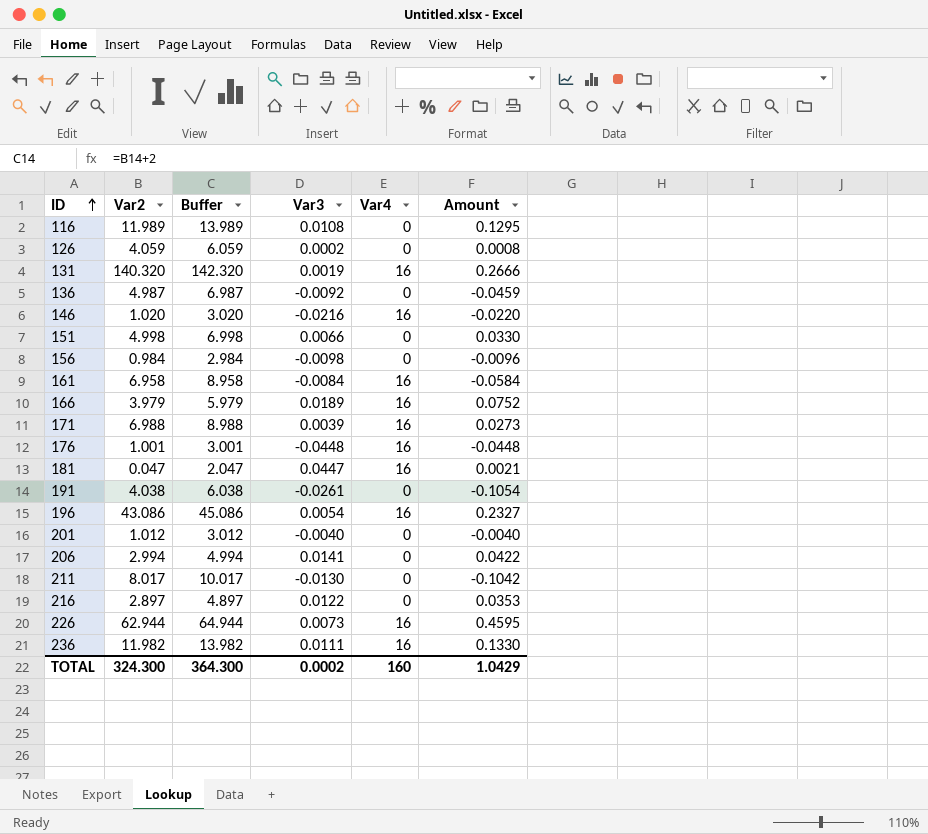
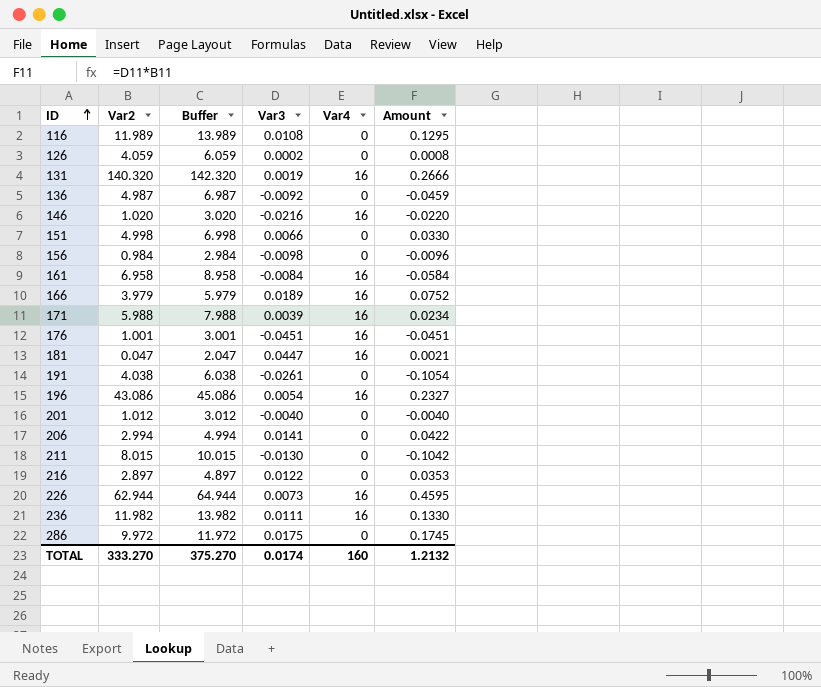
171 | Var2: 6.988 -> 5.988
171 | Buffer: 8.988 -> 7.988
171 | Amount: 0.0273 -> 0.0234
176 | Var3: -0.0448 -> -0.0451
176 | Amount: -0.0448 -> -0.0451
211 | Var2: 8.017 -> 8.015
211 | Buffer: 10.017 -> 10.015
row 286: none -> 9.972 | 11.972 | 0.0175 | 0 | 0.1745
TOTAL | Var2: 324.300 -> 333.270
TOTAL | Buffer: 364.300 -> 375.270
TOTAL | Var3: 0.0002 -> 0.0174
TOTAL | Amount: 1.0429 -> 1.2132

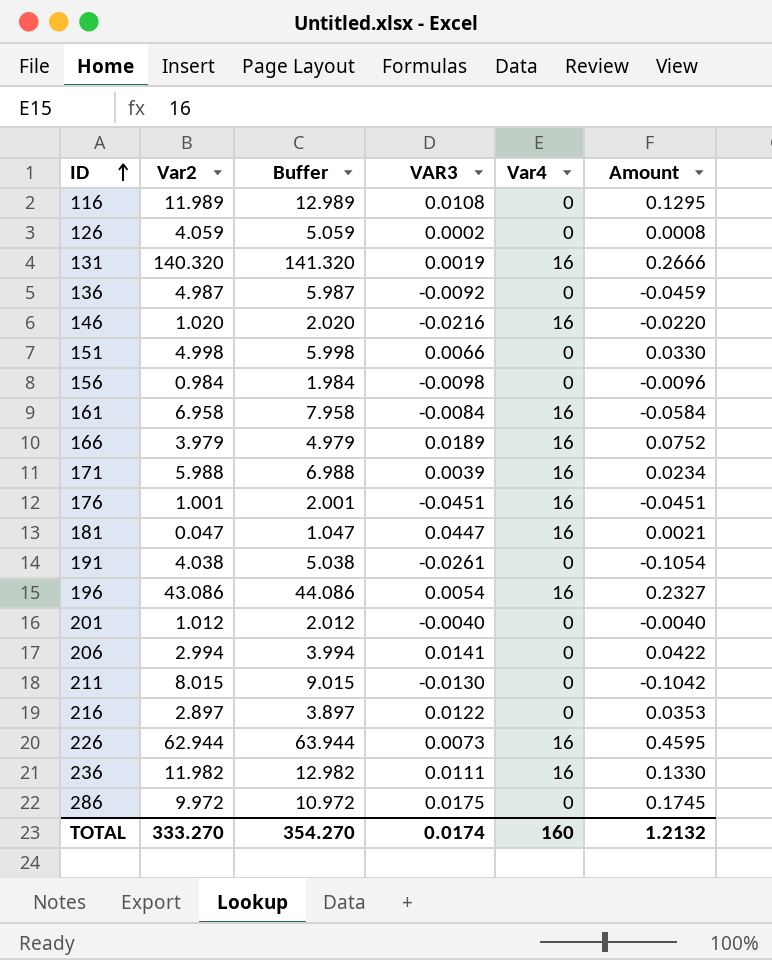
column Buffer | formula: [Var2] + 2 -> [Var2] + 1
column name: Var3 -> VAR3
TOTAL | Buffer: 375.270 -> 354.270

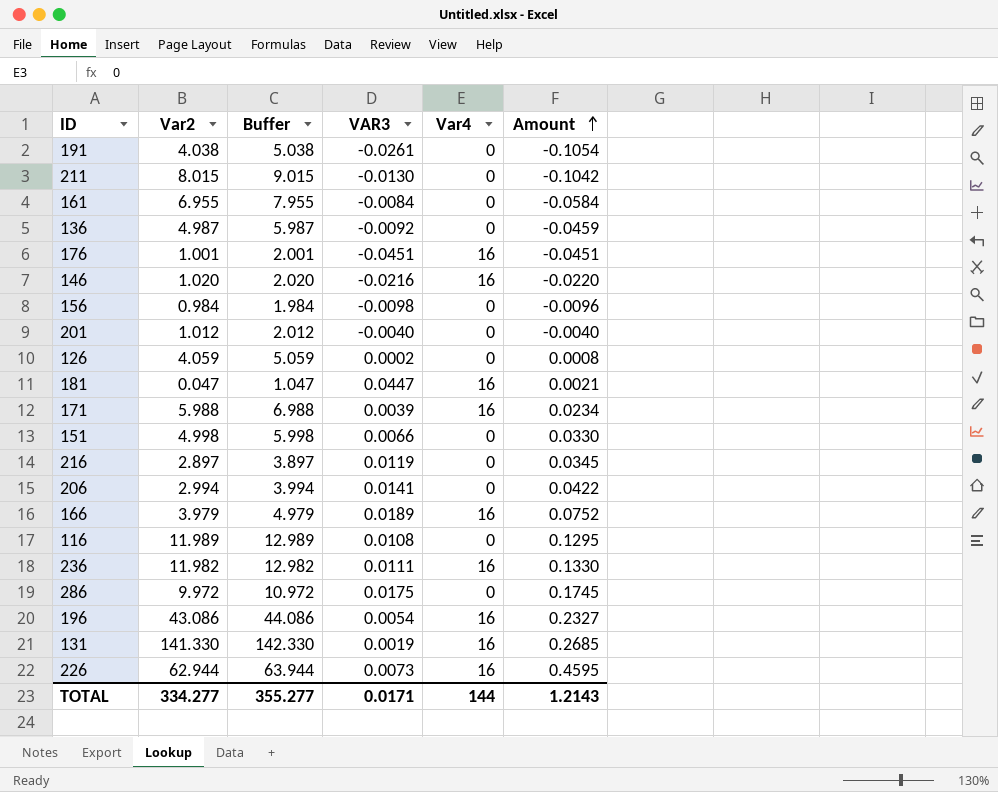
row order: ID ascending -> Amount ascending
161 | Var2: 6.958 -> 6.955
161 | Buffer: 7.958 -> 7.955
161 | Var4: 16 -> 0
216 | VAR3: 0.0122 -> 0.0119
216 | Amount: 0.0353 -> 0.0345
131 | Var2: 140.320 -> 141.330
131 | Buffer: 141.320 -> 142.330
131 | Amount: 0.2666 -> 0.2685
TOTAL | Var2: 333.270 -> 334.277
TOTAL | Buffer: 354.270 -> 355.277
TOTAL | VAR3: 0.0174 -> 0.0171
TOTAL | Var4: 160 -> 144
TOTAL | Amount: 1.2132 -> 1.2143

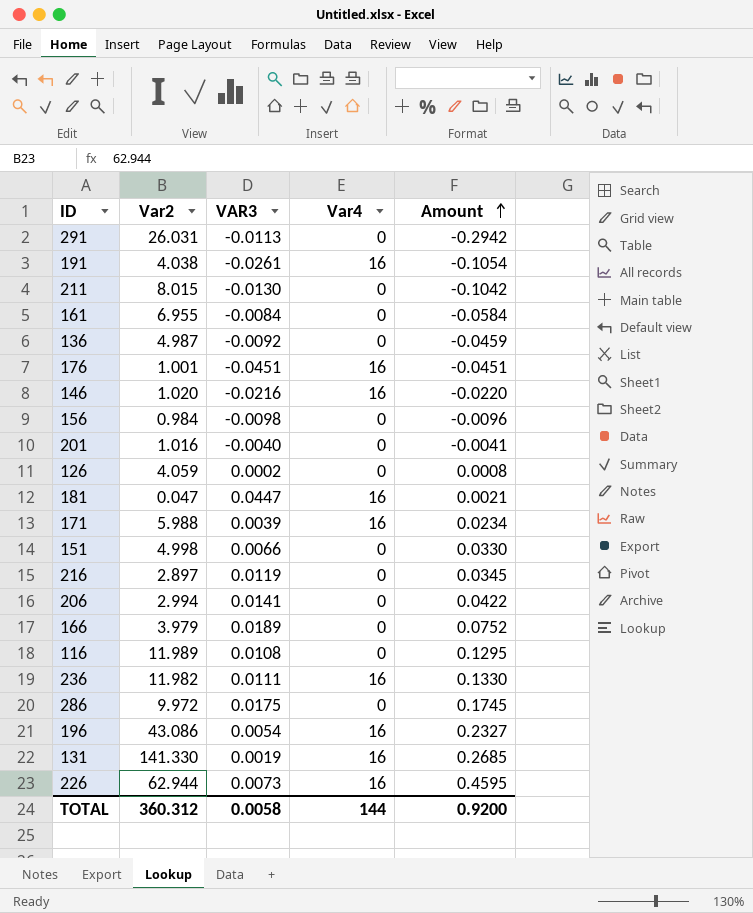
column Buffer | formula: [Var2] + 1 -> none
row 291: none -> 26.031 | -0.0113 | 0 | -0.2942
191 | Var4: 0 -> 16
201 | Var2: 1.012 -> 1.016
201 | Amount: -0.0040 -> -0.0041
166 | Var4: 16 -> 0
TOTAL | Var2: 334.277 -> 360.312
TOTAL | VAR3: 0.0171 -> 0.0058
TOTAL | Amount: 1.2143 -> 0.9200

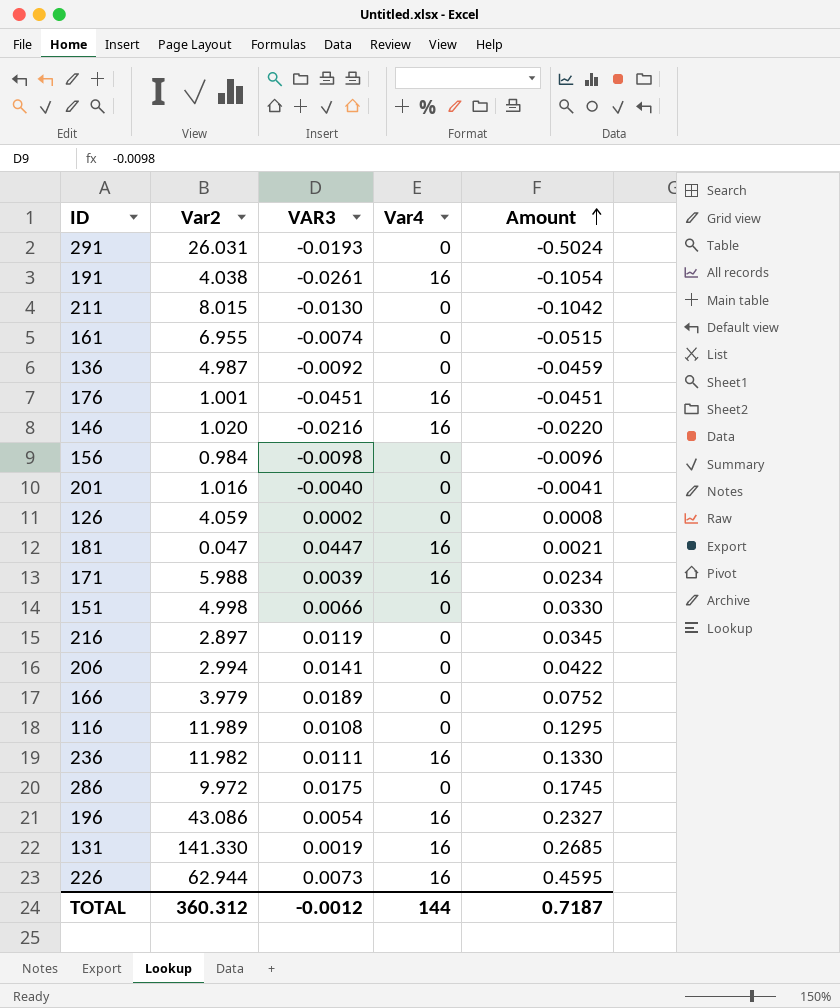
291 | VAR3: -0.0113 -> -0.0193
291 | Amount: -0.2942 -> -0.5024
161 | VAR3: -0.0084 -> -0.0074
161 | Amount: -0.0584 -> -0.0515
TOTAL | VAR3: 0.0058 -> -0.0012
TOTAL | Amount: 0.9200 -> 0.7187

